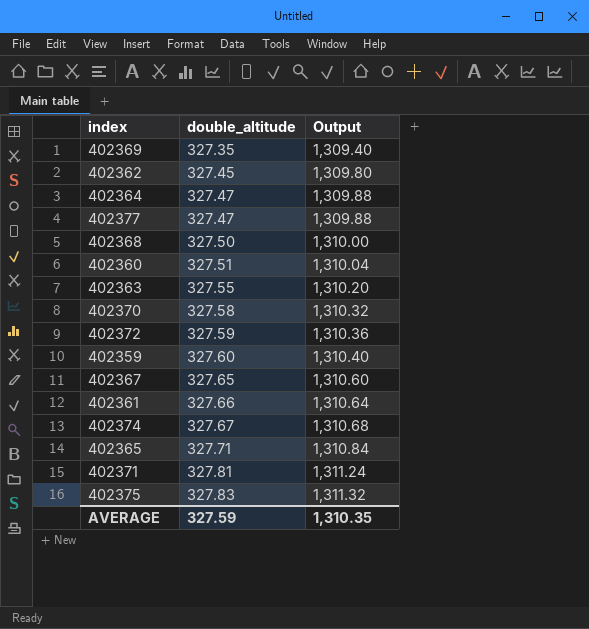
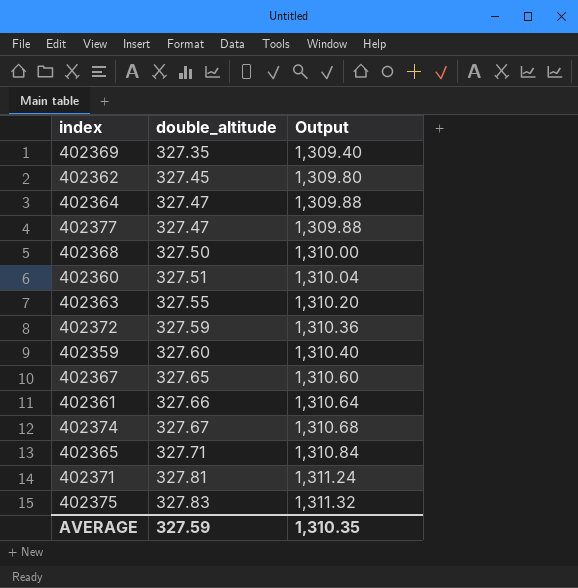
row 402370: 327.58 | 1,310.32 -> none

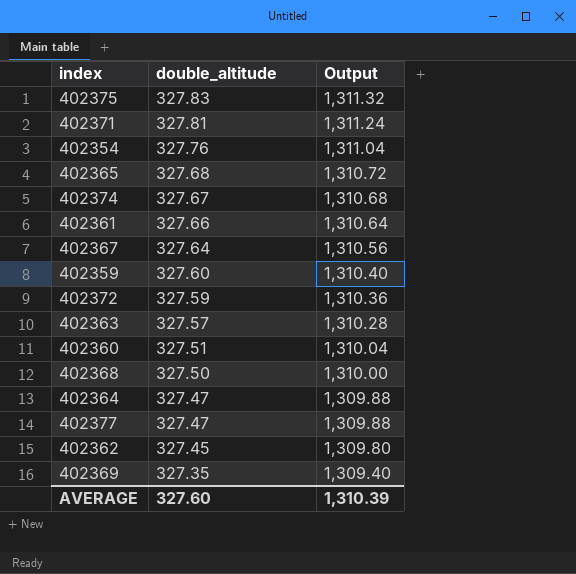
row order: double_altitude ascending -> double_altitude descending
row 402354: none -> 327.76 | 1,311.04
402365 | double_altitude: 327.71 -> 327.68
402365 | Output: 1,310.84 -> 1,310.72
402367 | double_altitude: 327.65 -> 327.64
402367 | Output: 1,310.60 -> 1,310.56
402363 | double_altitude: 327.55 -> 327.57
402363 | Output: 1,310.20 -> 1,310.28
AVERAGE | double_altitude: 327.59 -> 327.60
AVERAGE | Output: 1,310.35 -> 1,310.39

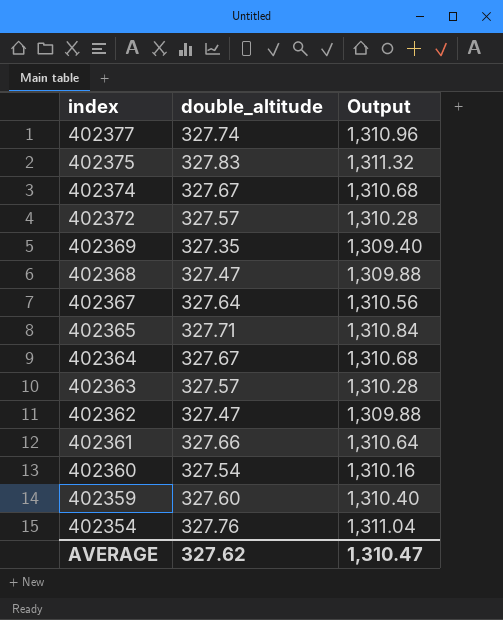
row order: double_altitude descending -> index descending
row 402371: 327.81 | 1,311.24 -> none
402377 | double_altitude: 327.47 -> 327.74
402377 | Output: 1,309.88 -> 1,310.96
402372 | double_altitude: 327.59 -> 327.57
402372 | Output: 1,310.36 -> 1,310.28
402368 | double_altitude: 327.50 -> 327.47
402368 | Output: 1,310.00 -> 1,309.88
402365 | double_altitude: 327.68 -> 327.71
402365 | Output: 1,310.72 -> 1,310.84
402364 | double_altitude: 327.47 -> 327.67
402364 | Output: 1,309.88 -> 1,310.68
402362 | double_altitude: 327.45 -> 327.47
402362 | Output: 1,309.80 -> 1,309.88
402360 | double_altitude: 327.51 -> 327.54
402360 | Output: 1,310.04 -> 1,310.16
AVERAGE | double_altitude: 327.60 -> 327.62
AVERAGE | Output: 1,310.39 -> 1,310.47

